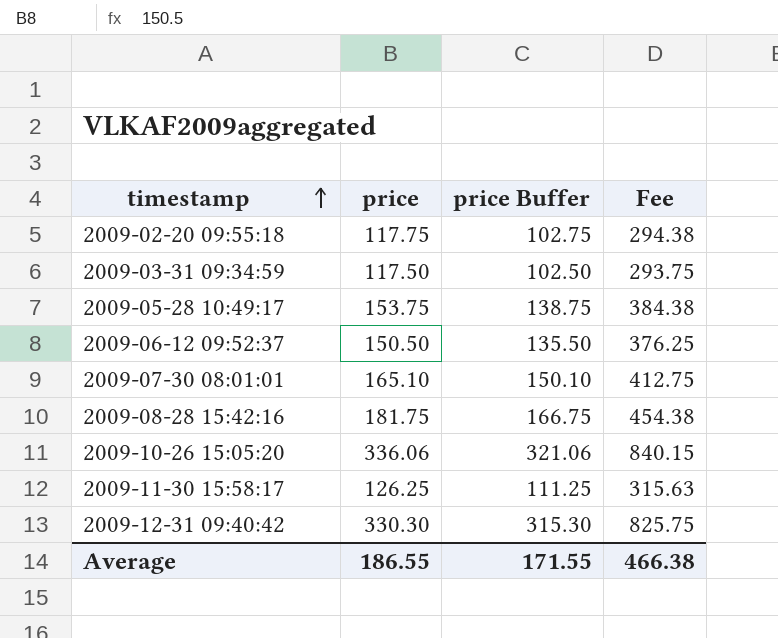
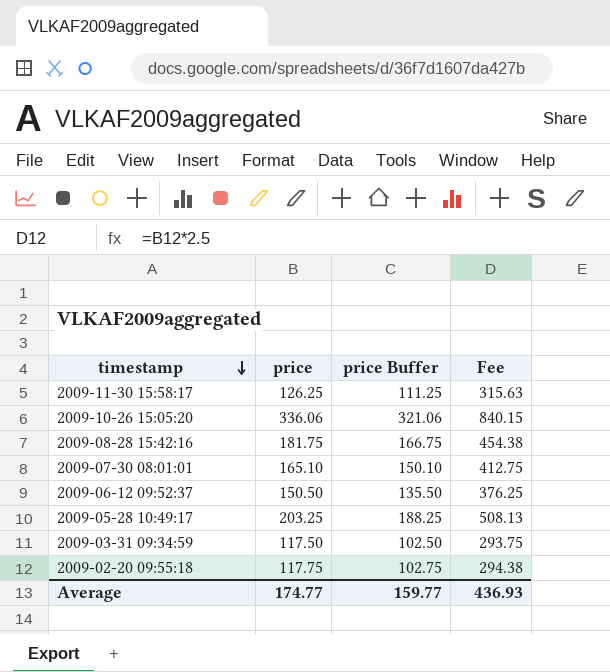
row order: timestamp ascending -> timestamp descending
row 2009-12-31 09:40:42: 330.30 | 315.30 | 825.75 -> none
2009-05-28 10:49:17 | price: 153.75 -> 203.25
2009-05-28 10:49:17 | price Buffer: 138.75 -> 188.25
2009-05-28 10:49:17 | Fee: 384.38 -> 508.13
Average | price: 186.55 -> 174.77
Average | price Buffer: 171.55 -> 159.77
Average | Fee: 466.38 -> 436.93

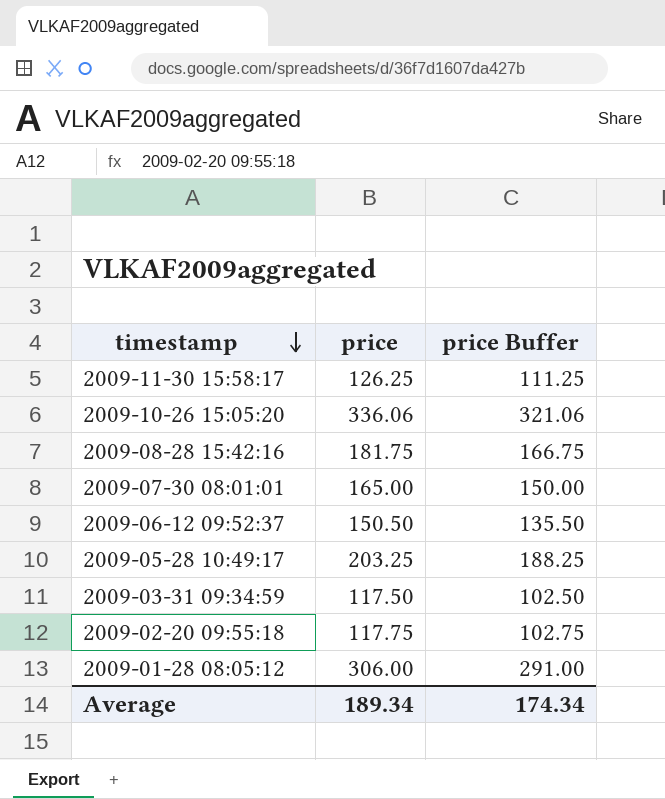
column Fee | formula: [price] * 2.5 -> none
2009-07-30 08:01:01 | price: 165.10 -> 165.00
2009-07-30 08:01:01 | price Buffer: 150.10 -> 150.00
row 2009-01-28 08:05:12: none -> 306.00 | 291.00
Average | price: 174.77 -> 189.34
Average | price Buffer: 159.77 -> 174.34

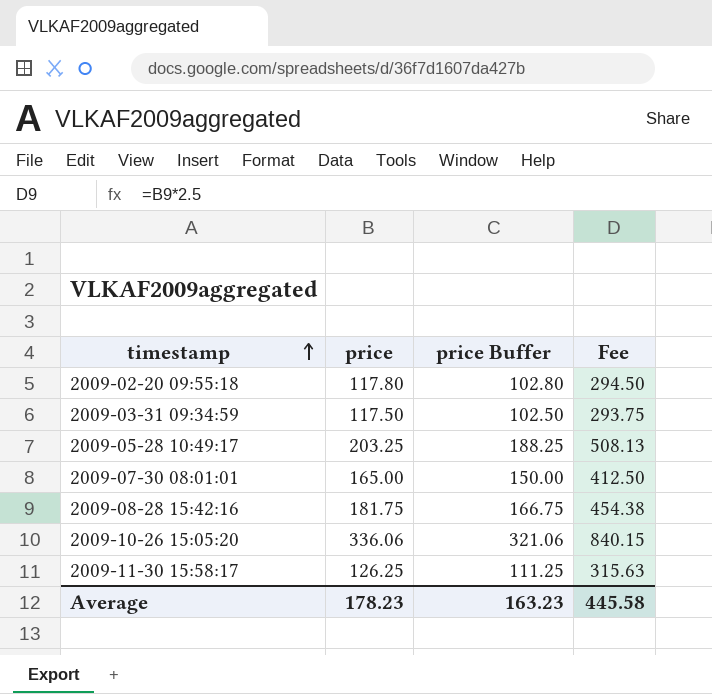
row order: timestamp descending -> timestamp ascending
column Fee | formula: none -> [price] * 2.5
row 2009-06-12 09:52:37: 150.50 | 135.50 -> none
row 2009-01-28 08:05:12: 306.00 | 291.00 -> none
2009-02-20 09:55:18 | price: 117.75 -> 117.80
2009-02-20 09:55:18 | price Buffer: 102.75 -> 102.80
Average | price: 189.34 -> 178.23
Average | price Buffer: 174.34 -> 163.23

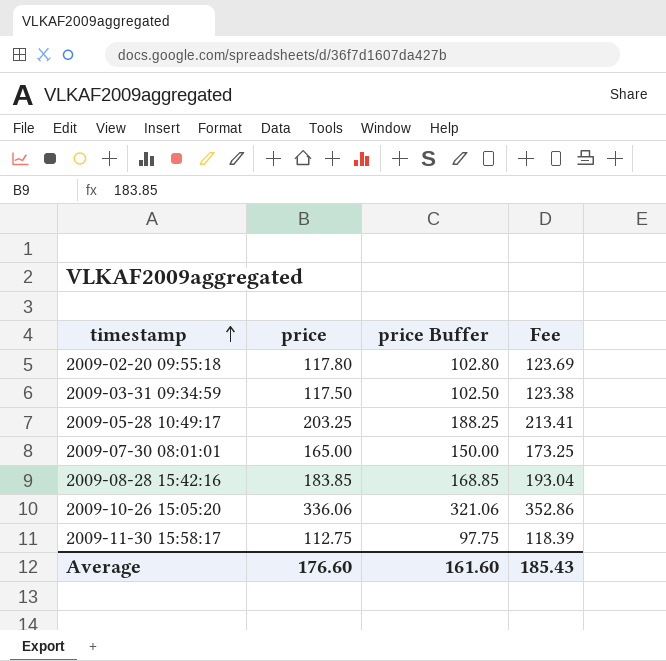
column Fee | formula: [price] * 2.5 -> [price] * 1.05
2009-08-28 15:42:16 | price: 181.75 -> 183.85
2009-08-28 15:42:16 | price Buffer: 166.75 -> 168.85
2009-11-30 15:58:17 | price: 126.25 -> 112.75
2009-11-30 15:58:17 | price Buffer: 111.25 -> 97.75
Average | price: 178.23 -> 176.60
Average | price Buffer: 163.23 -> 161.60
Average | Fee: 445.58 -> 185.43

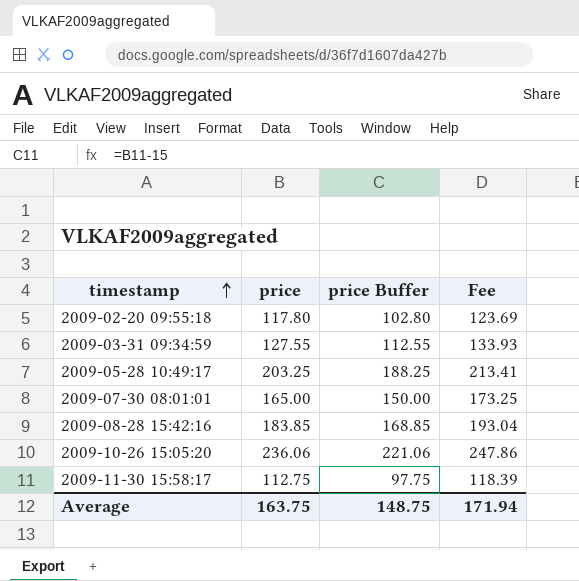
2009-03-31 09:34:59 | price: 117.50 -> 127.55
2009-03-31 09:34:59 | price Buffer: 102.50 -> 112.55
2009-03-31 09:34:59 | Fee: 123.38 -> 133.93
2009-10-26 15:05:20 | price: 336.06 -> 236.06
2009-10-26 15:05:20 | price Buffer: 321.06 -> 221.06
2009-10-26 15:05:20 | Fee: 352.86 -> 247.86
Average | price: 176.60 -> 163.75
Average | price Buffer: 161.60 -> 148.75
Average | Fee: 185.43 -> 171.94

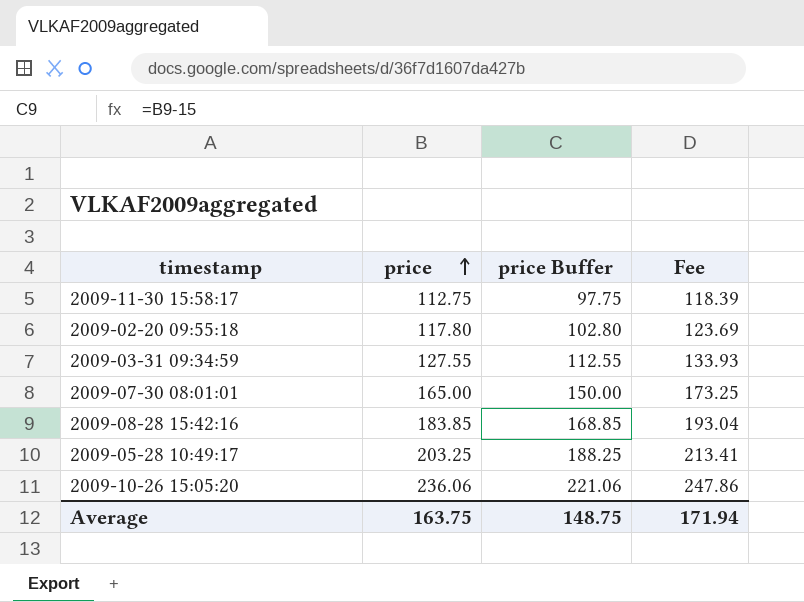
row order: timestamp ascending -> price ascending

